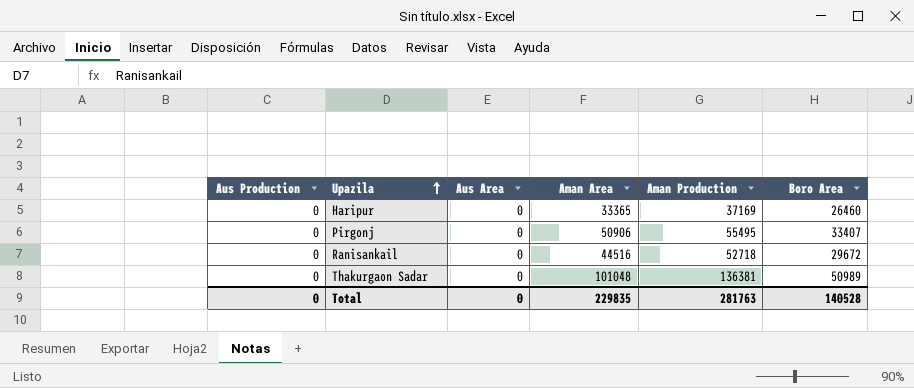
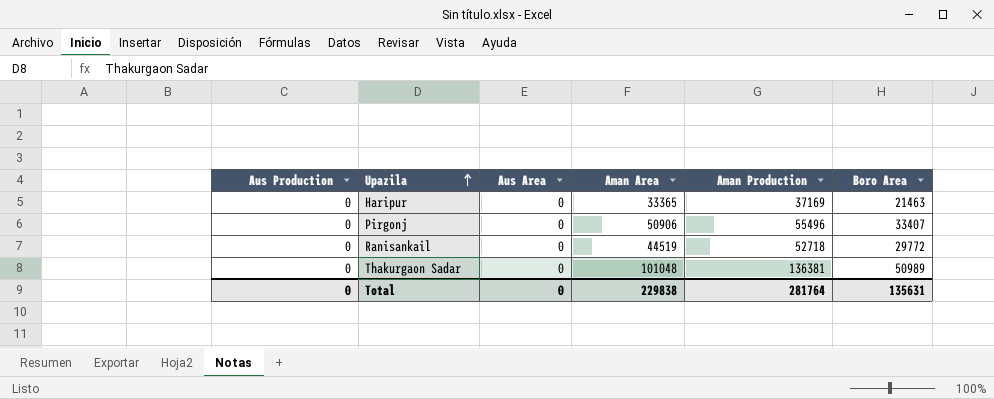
Haripur | Boro Area: 26460 -> 21463
Pirgonj | Aman Production: 55495 -> 55496
Ranisankail | Aman Area: 44516 -> 44519
Ranisankail | Boro Area: 29672 -> 29772
Total | Aman Area: 229835 -> 229838
Total | Aman Production: 281763 -> 281764
Total | Boro Area: 140528 -> 135631

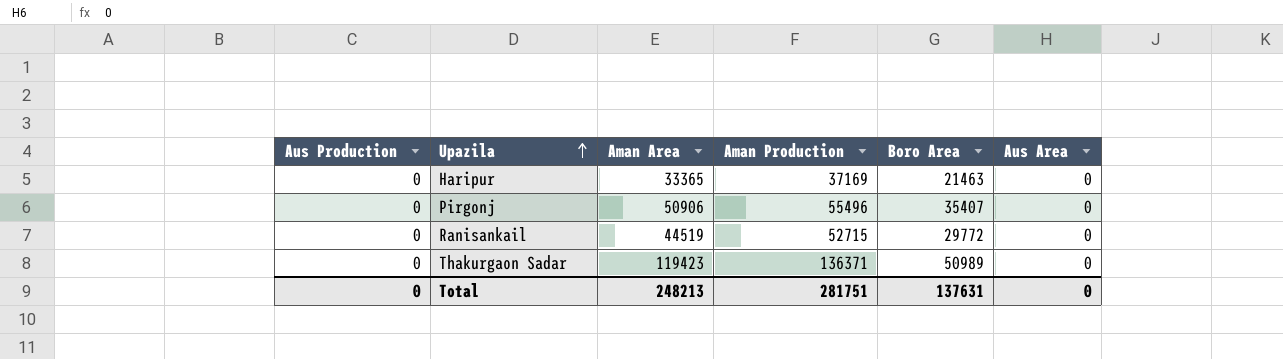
column Aus Area | position: 3 -> 6
Pirgonj | Boro Area: 33407 -> 35407
Ranisankail | Aman Production: 52718 -> 52715
Thakurgaon Sadar | Aman Area: 101048 -> 119423
Thakurgaon Sadar | Aman Production: 136381 -> 136371
Total | Aman Area: 229838 -> 248213
Total | Aman Production: 281764 -> 281751
Total | Boro Area: 135631 -> 137631

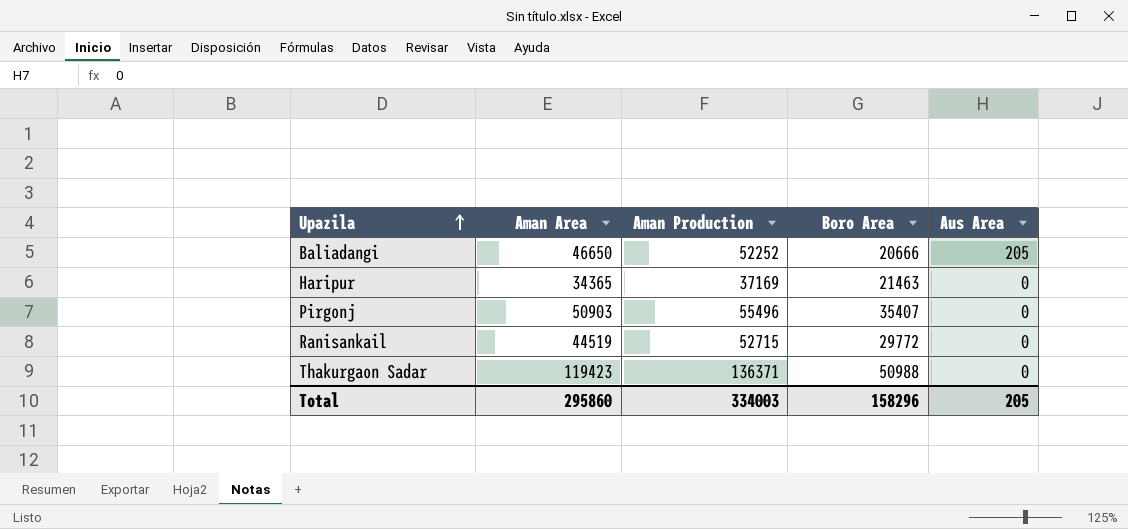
column Aus Production | position: 1 -> none
row Baliadangi: none -> 46650 | 52252 | 20666 | 205
Haripur | Aman Area: 33365 -> 34365
Pirgonj | Aman Area: 50906 -> 50903
Thakurgaon Sadar | Boro Area: 50989 -> 50988
Total | Aman Area: 248213 -> 295860
Total | Aman Production: 281751 -> 334003
Total | Boro Area: 137631 -> 158296
Total | Aus Area: 0 -> 205

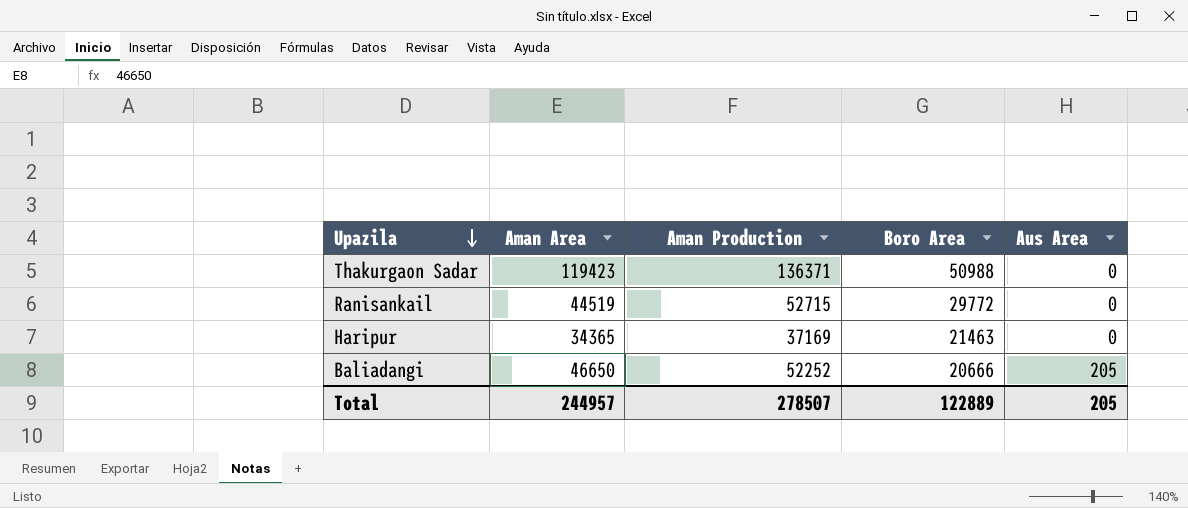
row order: Upazila ascending -> Upazila descending
row Pirgonj: 50903 | 55496 | 35407 | 0 -> none
Total | Aman Area: 295860 -> 244957
Total | Aman Production: 334003 -> 278507
Total | Boro Area: 158296 -> 122889

